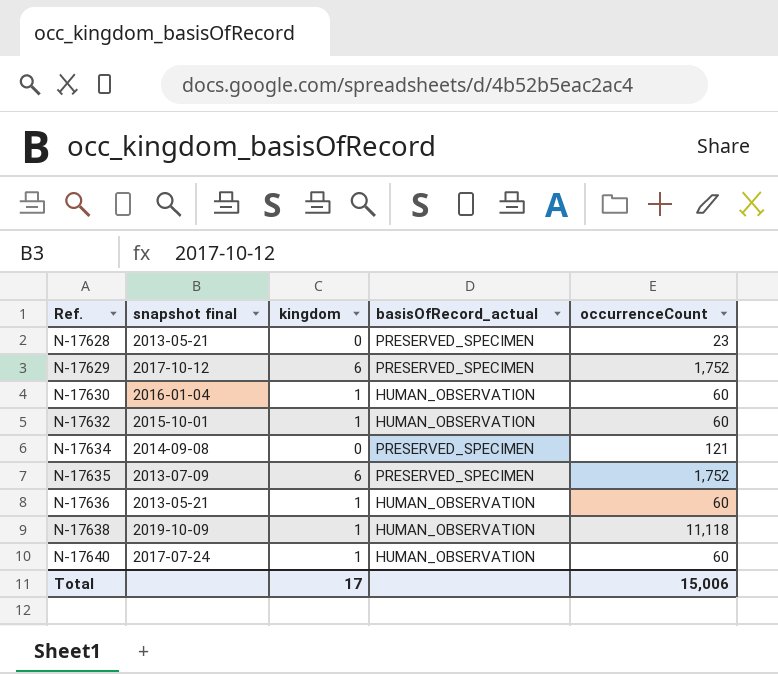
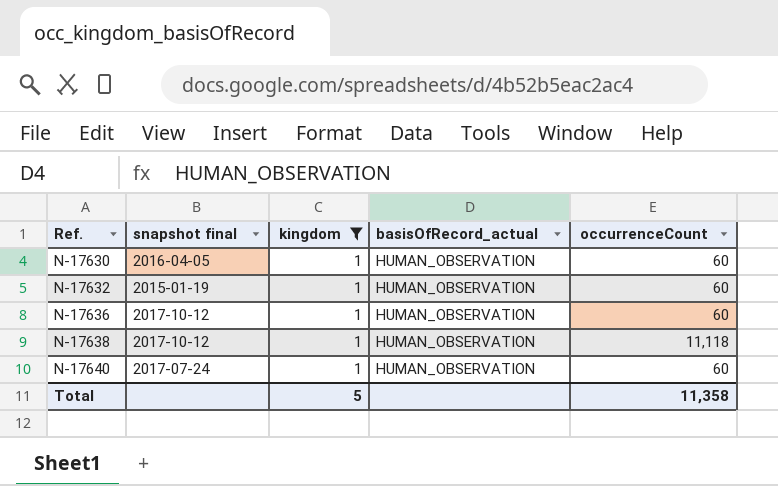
filter: none -> kingdom = 1
N-17630 | snapshot final: 2016-01-04 -> 2016-04-05
N-17632 | snapshot final: 2015-10-01 -> 2015-01-19
N-17636 | snapshot final: 2013-05-21 -> 2017-10-12
N-17638 | snapshot final: 2019-10-09 -> 2017-10-12
Total | kingdom: 17 -> 5
Total | occurrenceCount: 15,006 -> 11,358

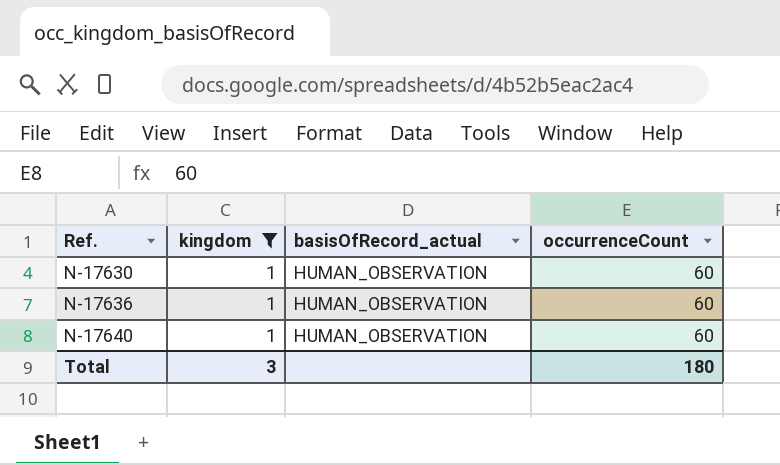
column snapshot final | position: 2 -> none
row N-17632: 2015-01-19 | 1 | HUMAN_OBSERVATION | 60 -> none
row N-17638: 2017-10-12 | 1 | HUMAN_OBSERVATION | 11,118 -> none
Total | kingdom: 5 -> 3
Total | occurrenceCount: 11,358 -> 180

